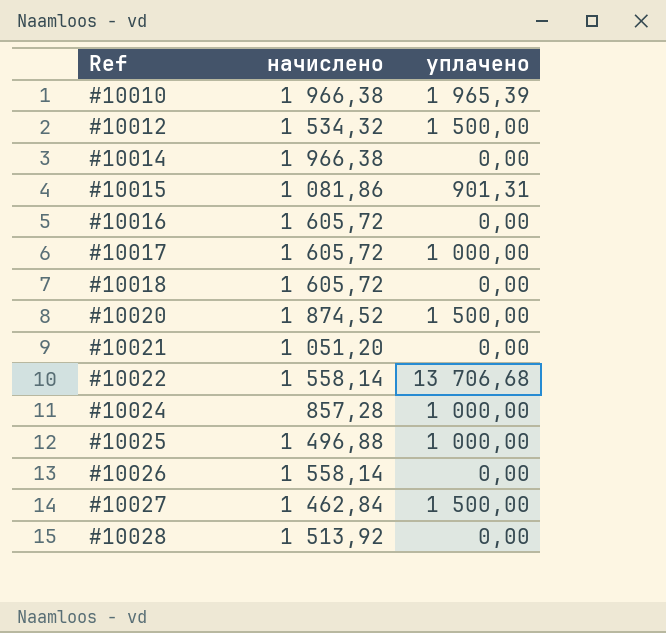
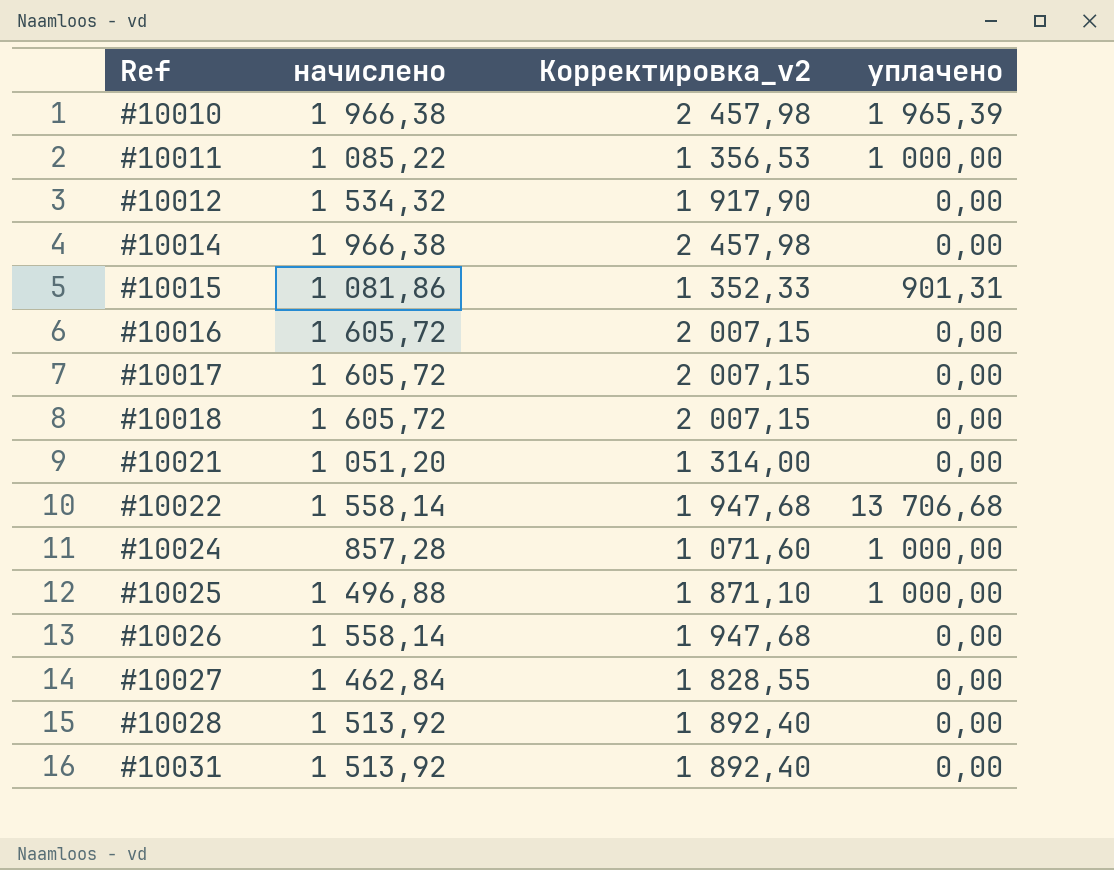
column Корректировка_v2 | formula: none -> [начислено] * 1,25
row #10020: 1 874,52 | 1 500,00 -> none
row #10011: none -> 1 085,22 | 1 356,53 | 1 000,00
#10012 | уплачено: 1 500,00 -> 0,00
#10017 | уплачено: 1 000,00 -> 0,00
#10027 | уплачено: 1 500,00 -> 0,00
row #10031: none -> 1 513,92 | 1 892,40 | 0,00

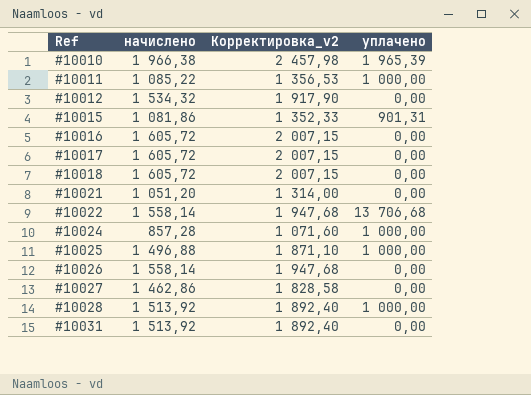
row #10014: 1 966,38 | 2 457,98 | 0,00 -> none
#10027 | начислено: 1 462,84 -> 1 462,86
#10027 | Корректировка_v2: 1 828,55 -> 1 828,58
#10028 | уплачено: 0,00 -> 1 000,00

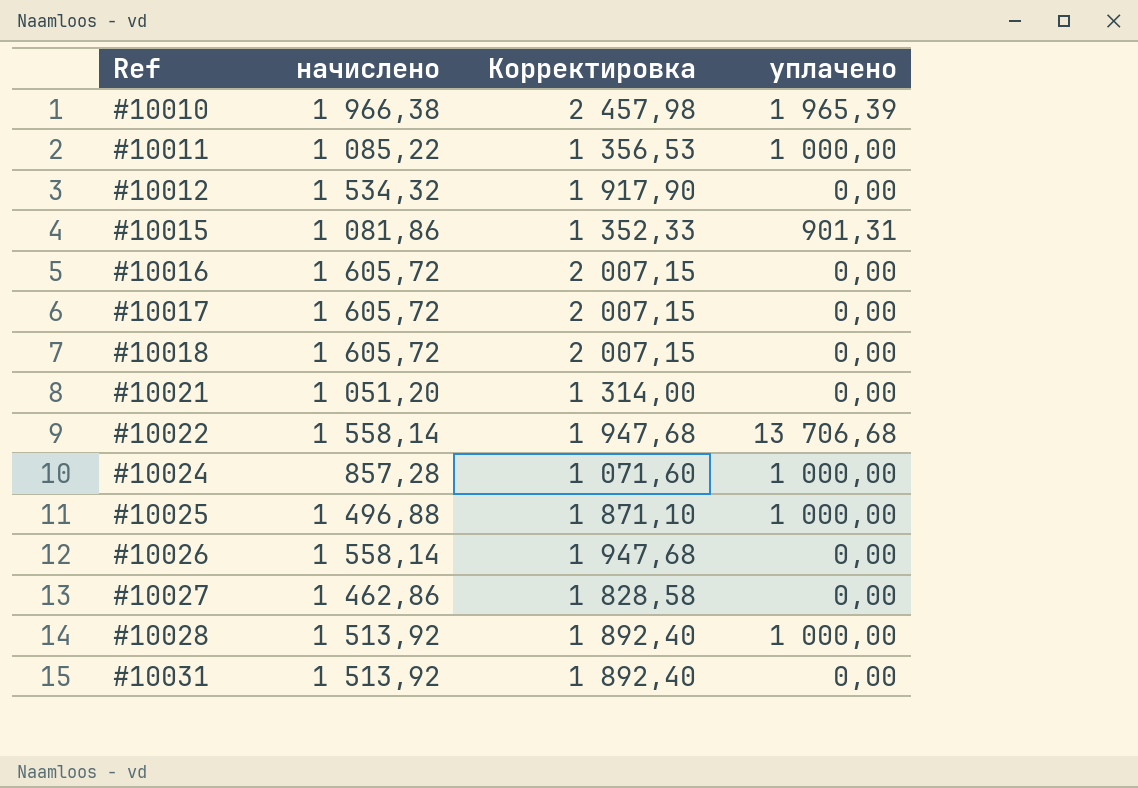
column name: Корректировка_v2 -> Корректировка

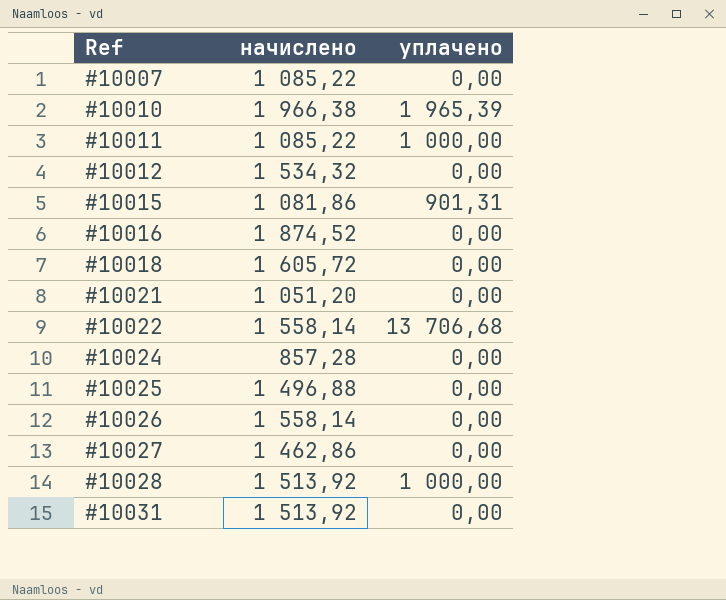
column Корректировка | formula: [начислено] * 1,25 -> none
row #10017: 1 605,72 | 2 007,15 | 0,00 -> none
row #10007: none -> 1 085,22 | 0,00
#10016 | начислено: 1 605,72 -> 1 874,52
#10024 | уплачено: 1 000,00 -> 0,00
#10025 | уплачено: 1 000,00 -> 0,00

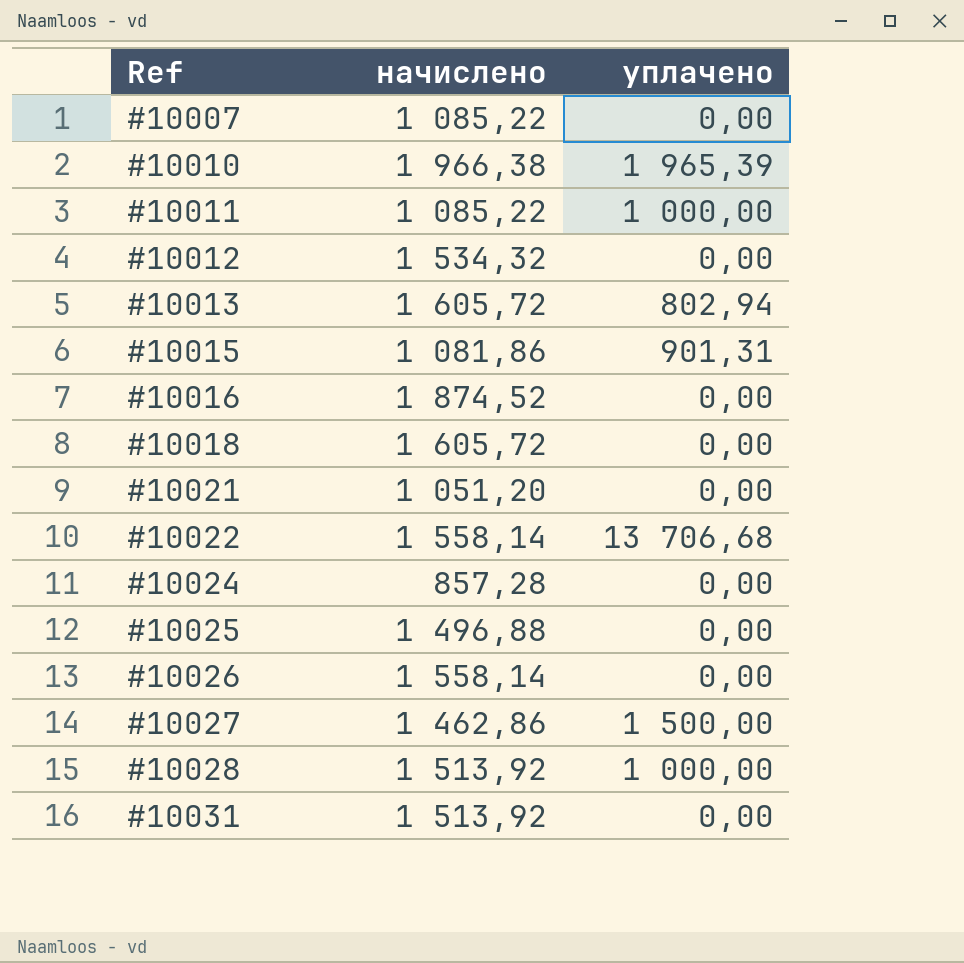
row #10013: none -> 1 605,72 | 802,94
#10027 | уплачено: 0,00 -> 1 500,00

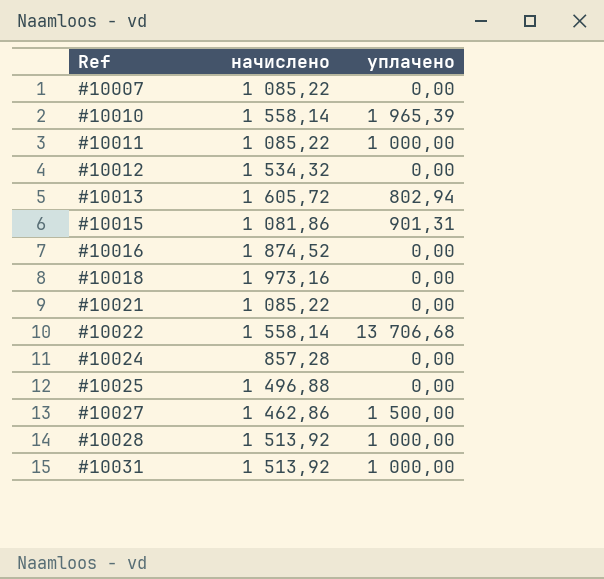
row #10026: 1 558,14 | 0,00 -> none
#10010 | начислено: 1 966,38 -> 1 558,14
#10018 | начислено: 1 605,72 -> 1 973,16
#10021 | начислено: 1 051,20 -> 1 085,22
#10031 | уплачено: 0,00 -> 1 000,00

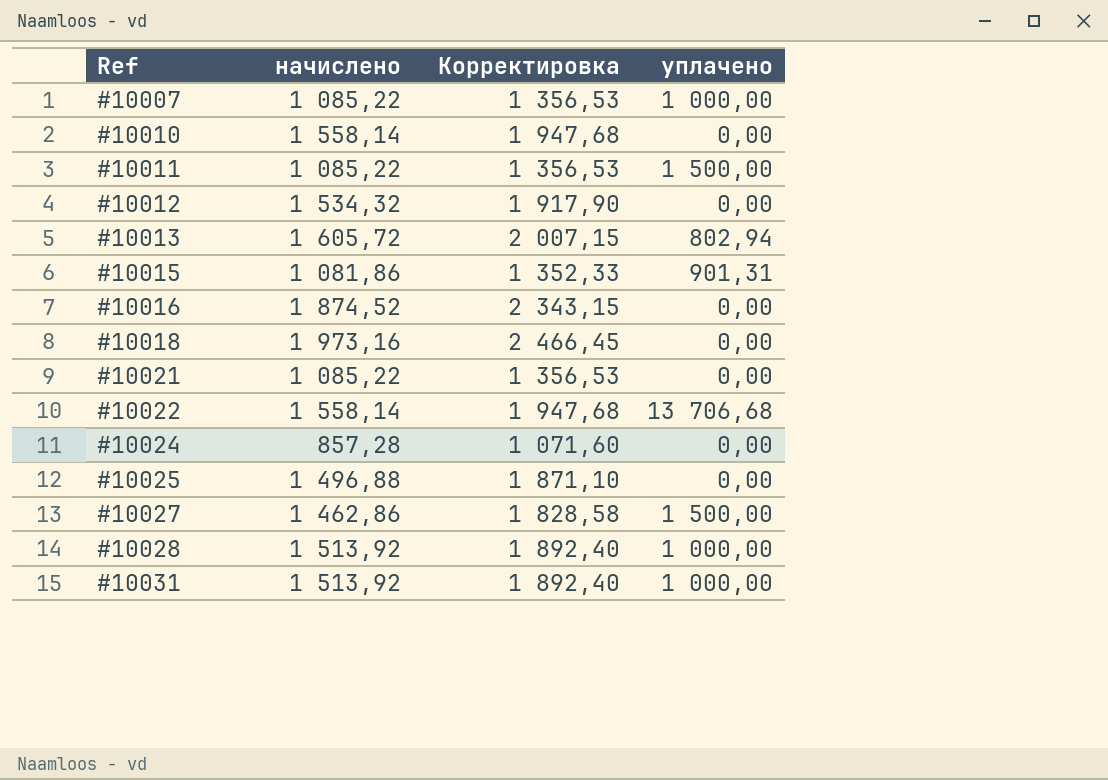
column Корректировка | formula: none -> [начислено] * 1,25
#10007 | уплачено: 0,00 -> 1 000,00
#10010 | уплачено: 1 965,39 -> 0,00
#10011 | уплачено: 1 000,00 -> 1 500,00

